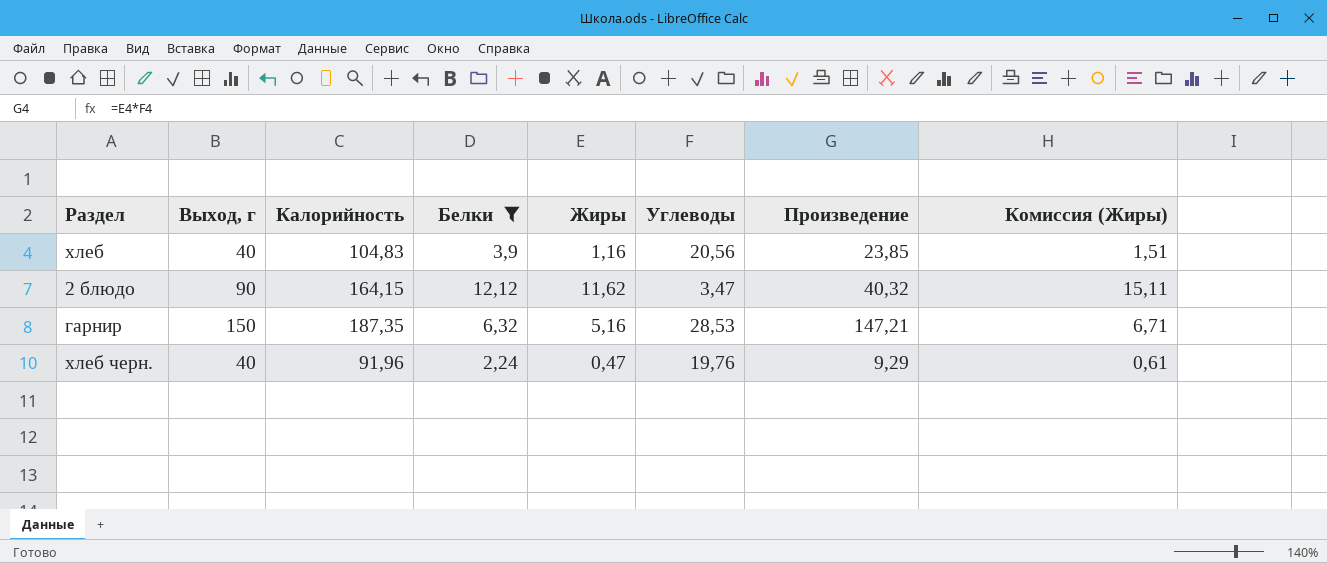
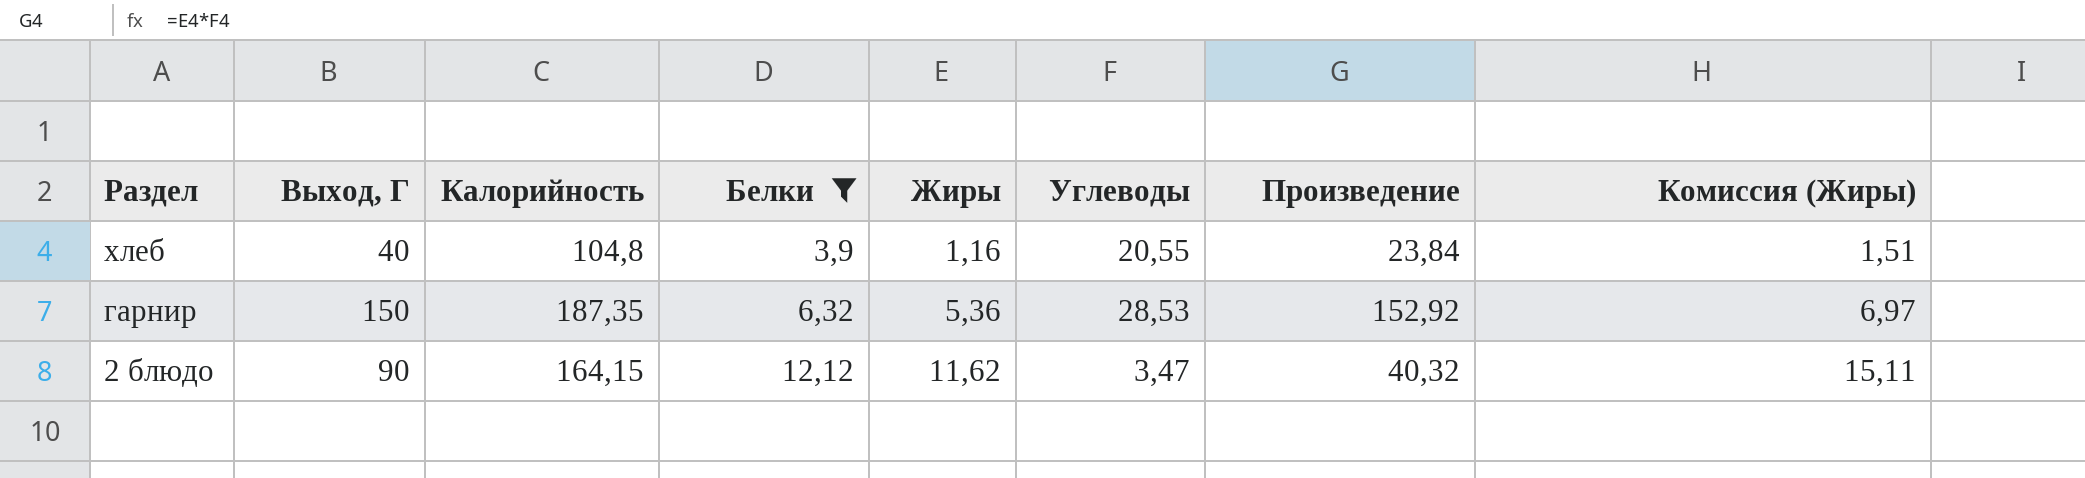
row order: none -> Раздел descending
column name: Выход, г -> Выход, Г
row хлеб черн.: 40 | 91,96 | 2,24 | 0,47 | 19,76 | 9,29 | 0,61 -> none
хлеб | Калорийность: 104,83 -> 104,8
хлеб | Углеводы: 20,56 -> 20,55
хлеб | Произведение: 23,85 -> 23,84
гарнир | Жиры: 5,16 -> 5,36
гарнир | Произведение: 147,21 -> 152,92
гарнир | Комиссия (Жиры): 6,71 -> 6,97

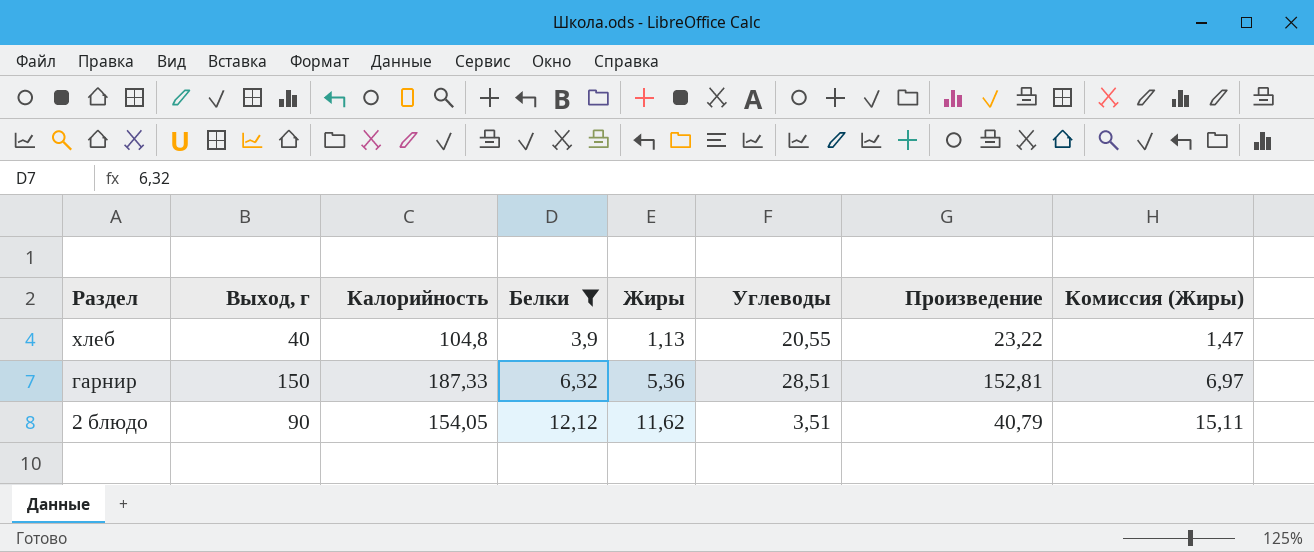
column name: Выход, Г -> Выход, г
хлеб | Жиры: 1,16 -> 1,13
хлеб | Произведение: 23,84 -> 23,22
хлеб | Комиссия (Жиры): 1,51 -> 1,47
гарнир | Калорийность: 187,35 -> 187,33
гарнир | Углеводы: 28,53 -> 28,51
гарнир | Произведение: 152,92 -> 152,81
2 блюдо | Калорийность: 164,15 -> 154,05
2 блюдо | Углеводы: 3,47 -> 3,51
2 блюдо | Произведение: 40,32 -> 40,79

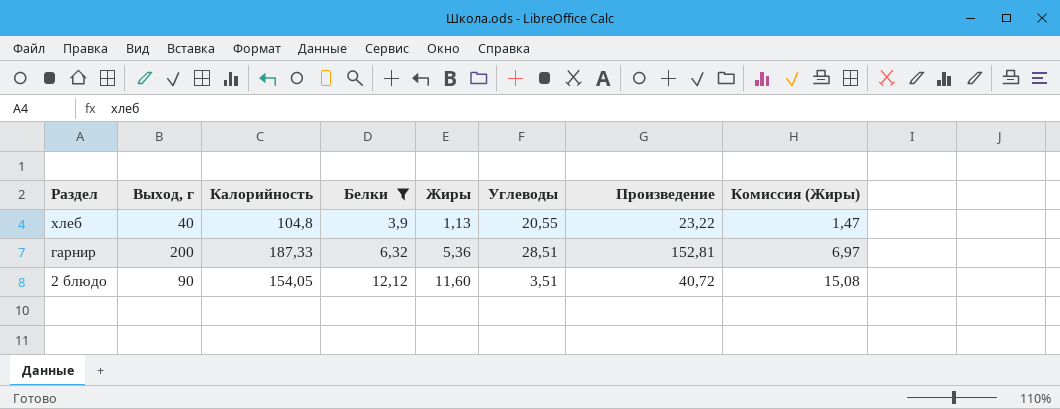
гарнир | Выход, г: 150 -> 200
2 блюдо | Жиры: 11,62 -> 11,60
2 блюдо | Произведение: 40,79 -> 40,72
2 блюдо | Комиссия (Жиры): 15,11 -> 15,08

